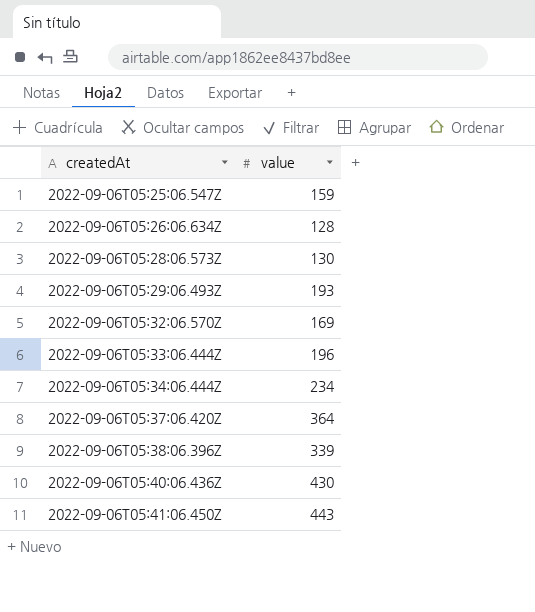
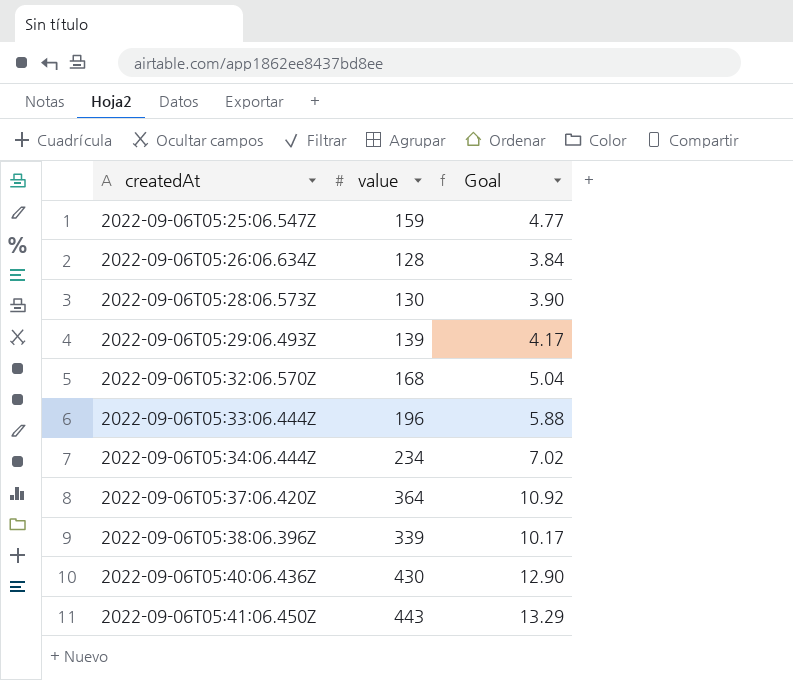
column Goal | formula: none -> [value] * 0.03
2022-09-06T05:29:06.493Z | value: 193 -> 139
2022-09-06T05:32:06.570Z | value: 169 -> 168

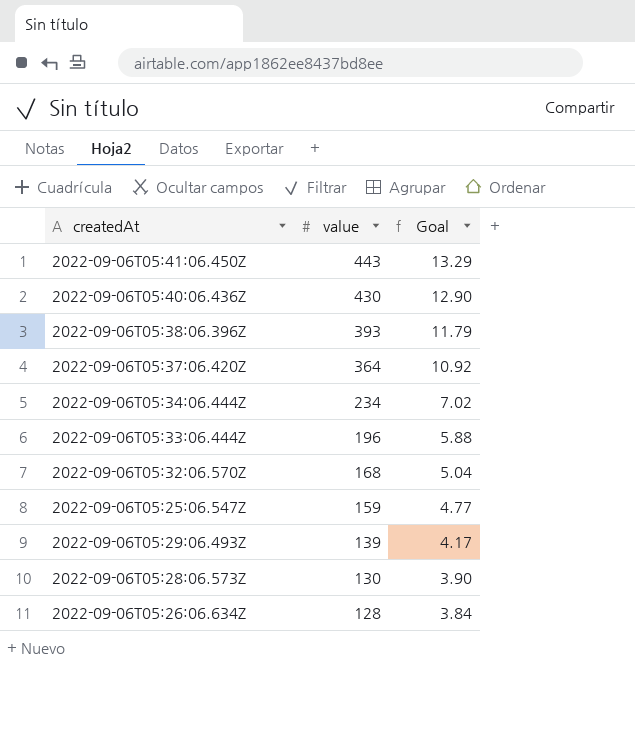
row order: createdAt ascending -> value descending
2022-09-06T05:38:06.396Z | value: 339 -> 393
2022-09-06T05:38:06.396Z | Goal: 10.17 -> 11.79

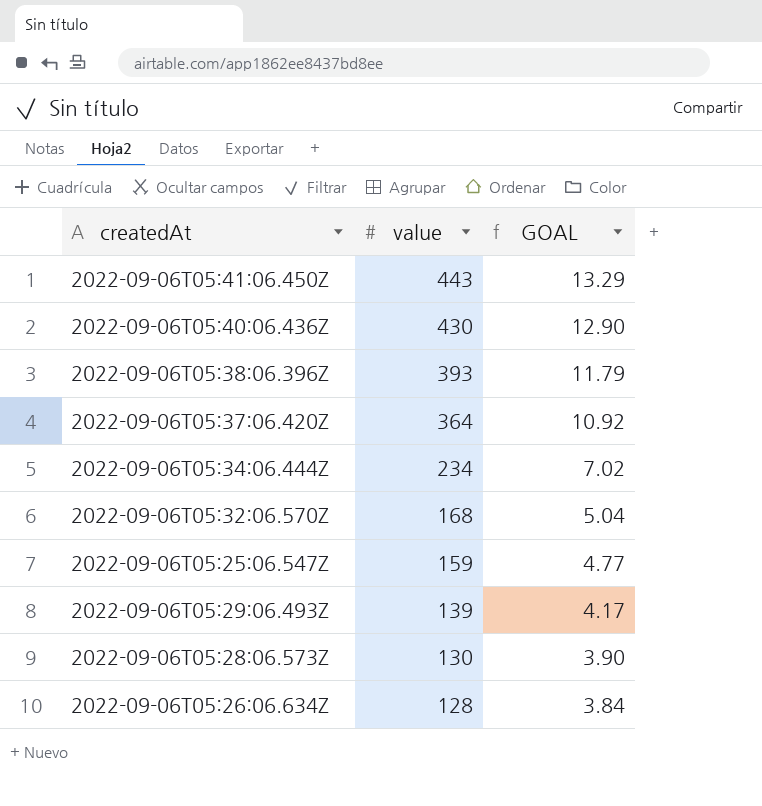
column name: Goal -> GOAL
row 2022-09-06T05:33:06.444Z: 196 | 5.88 -> none

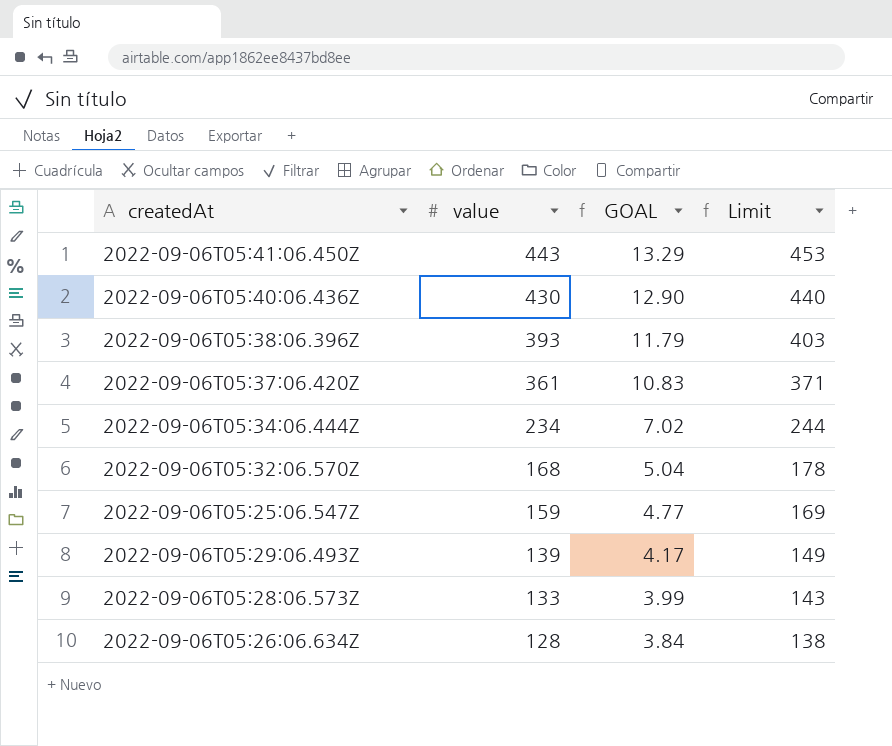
column Limit | formula: none -> [value] + 10
2022-09-06T05:37:06.420Z | value: 364 -> 361
2022-09-06T05:37:06.420Z | GOAL: 10.92 -> 10.83
2022-09-06T05:28:06.573Z | value: 130 -> 133
2022-09-06T05:28:06.573Z | GOAL: 3.90 -> 3.99

